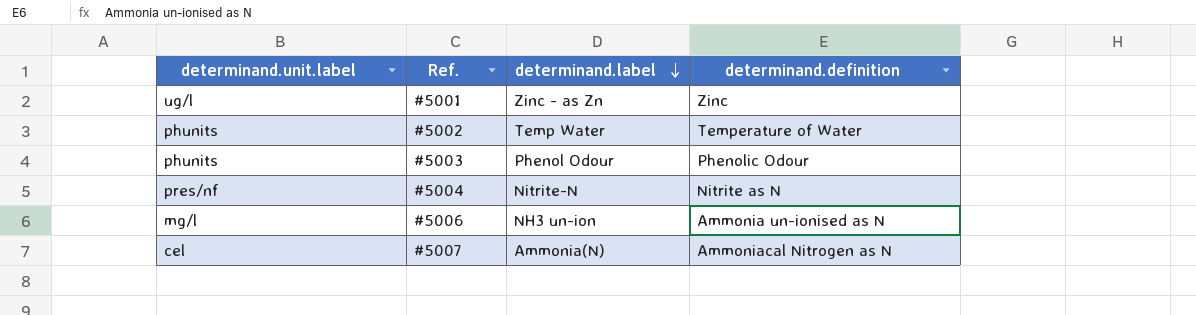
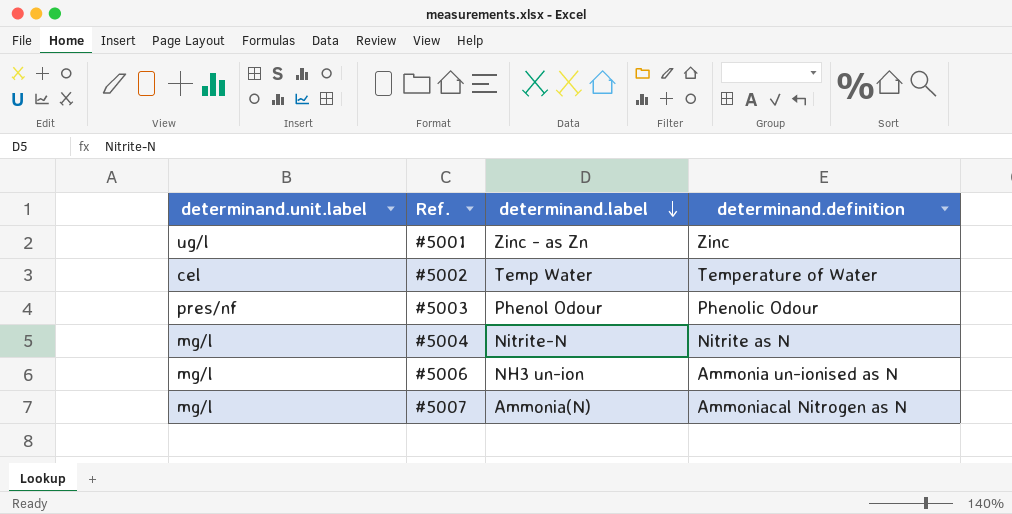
#5002 | determinand.unit.label: phunits -> cel
#5003 | determinand.unit.label: phunits -> pres/nf
#5004 | determinand.unit.label: pres/nf -> mg/l
#5007 | determinand.unit.label: cel -> mg/l

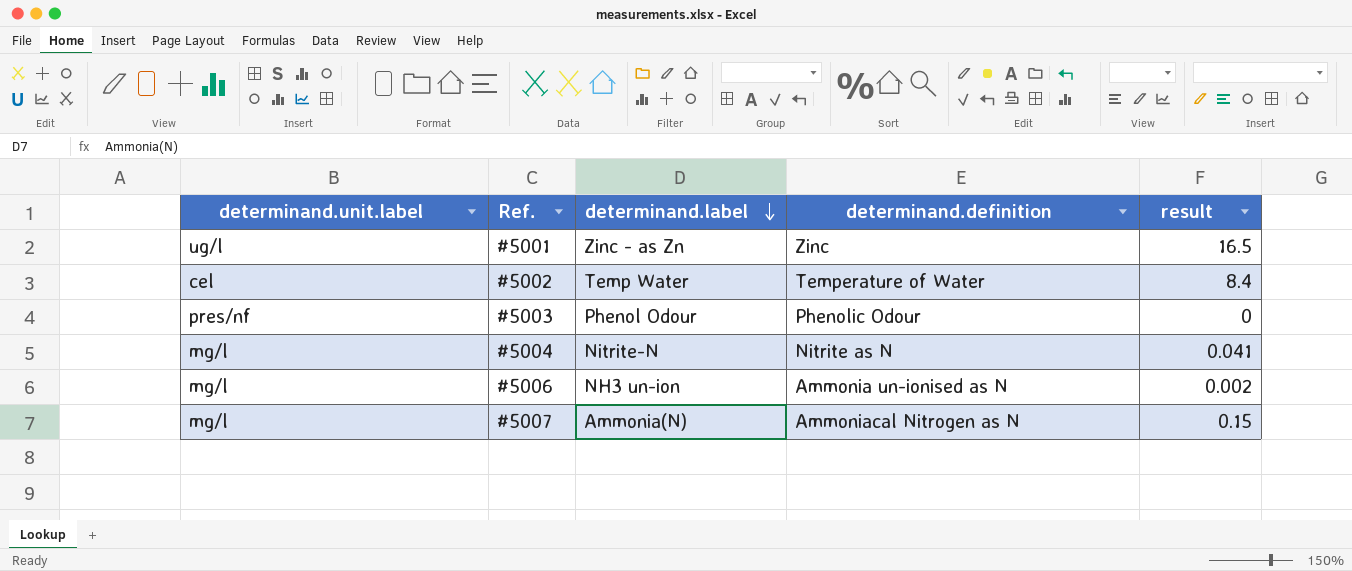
column result | position: none -> 5

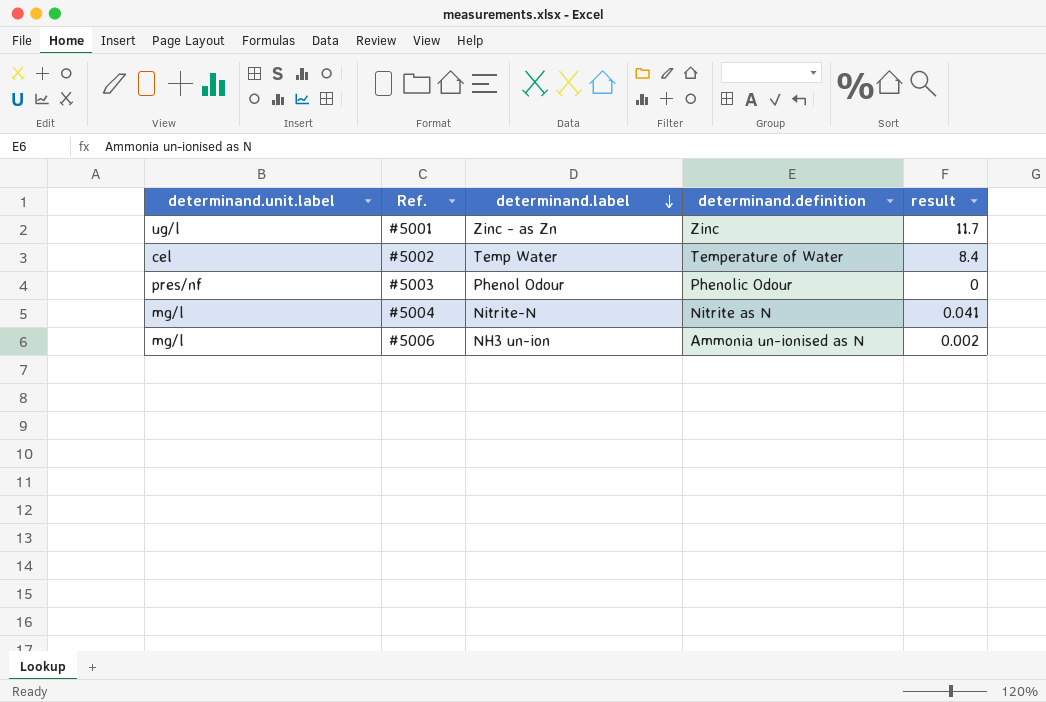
row #5007: mg/l | Ammonia(N) | Ammoniacal Nitrogen as N | 0.15 -> none
#5001 | result: 16.5 -> 11.7

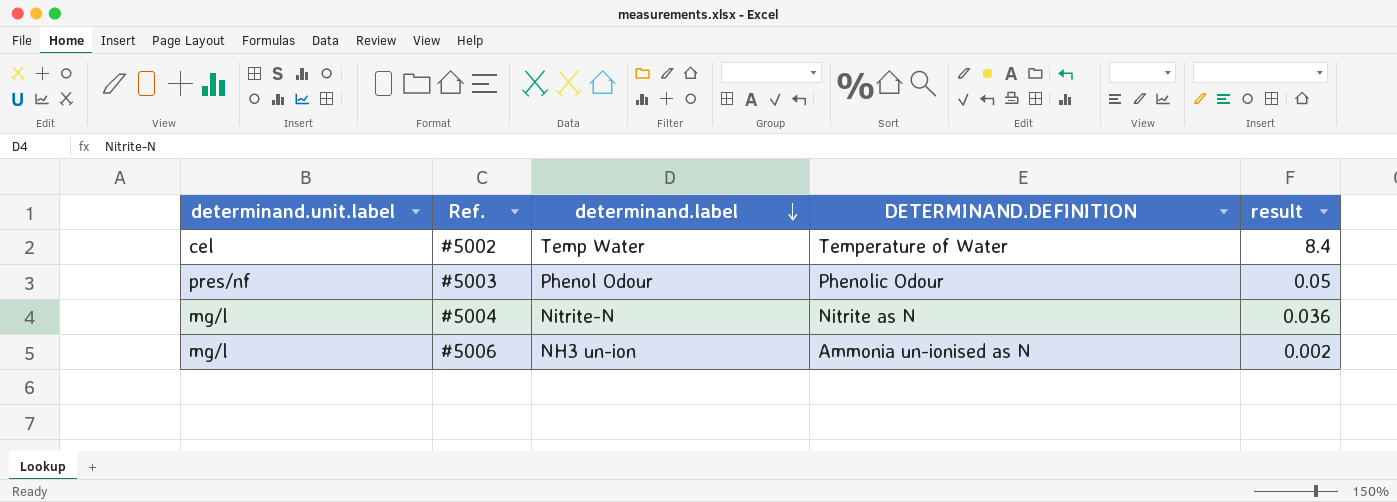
column name: determinand.definition -> DETERMINAND.DEFINITION
row #5001: ug/l | Zinc - as Zn | Zinc | 11.7 -> none
#5003 | result: 0 -> 0.05
#5004 | result: 0.041 -> 0.036

